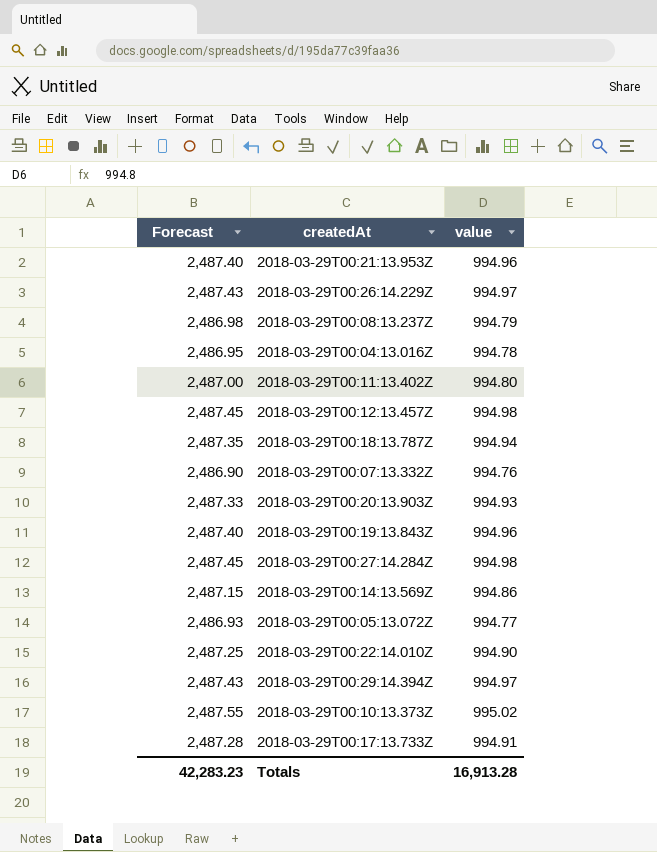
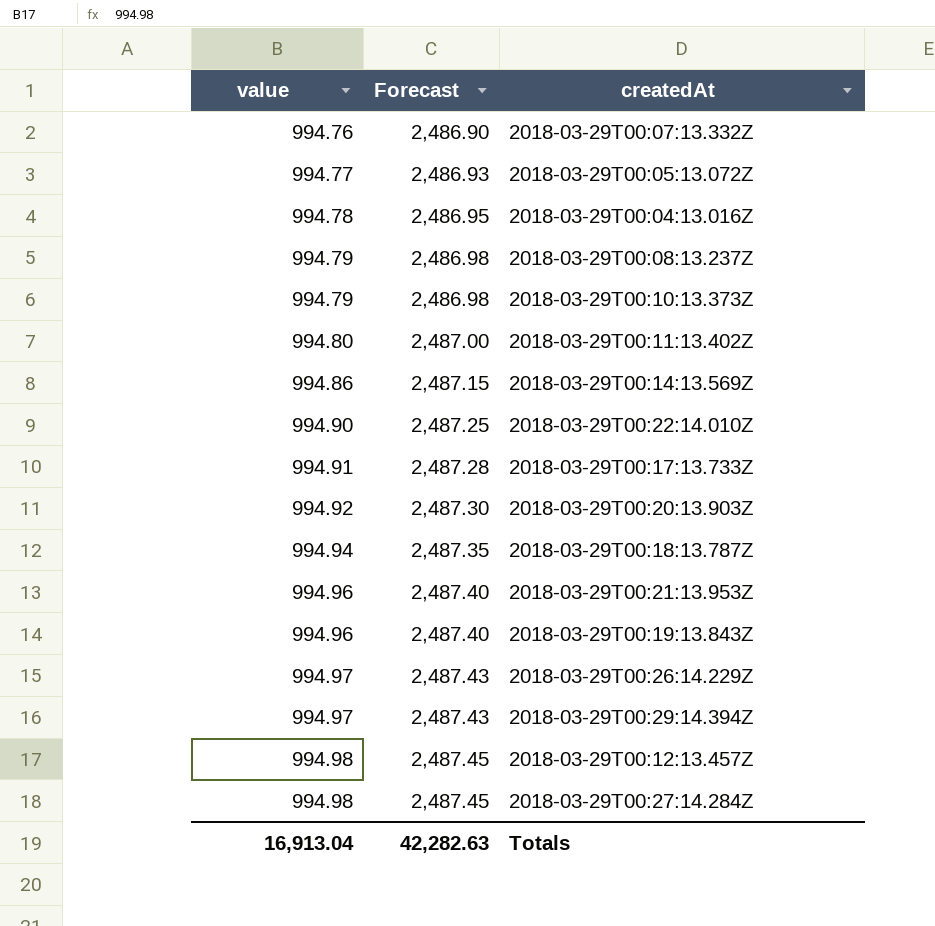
row order: none -> value ascending
column value | position: 3 -> 1
2018-03-29T00:10:13.373Z | value: 995.02 -> 994.79
2018-03-29T00:10:13.373Z | Forecast: 2,487.55 -> 2,486.98
2018-03-29T00:20:13.903Z | value: 994.93 -> 994.92
2018-03-29T00:20:13.903Z | Forecast: 2,487.33 -> 2,487.30
Totals | value: 16,913.28 -> 16,913.04
Totals | Forecast: 42,283.23 -> 42,282.63

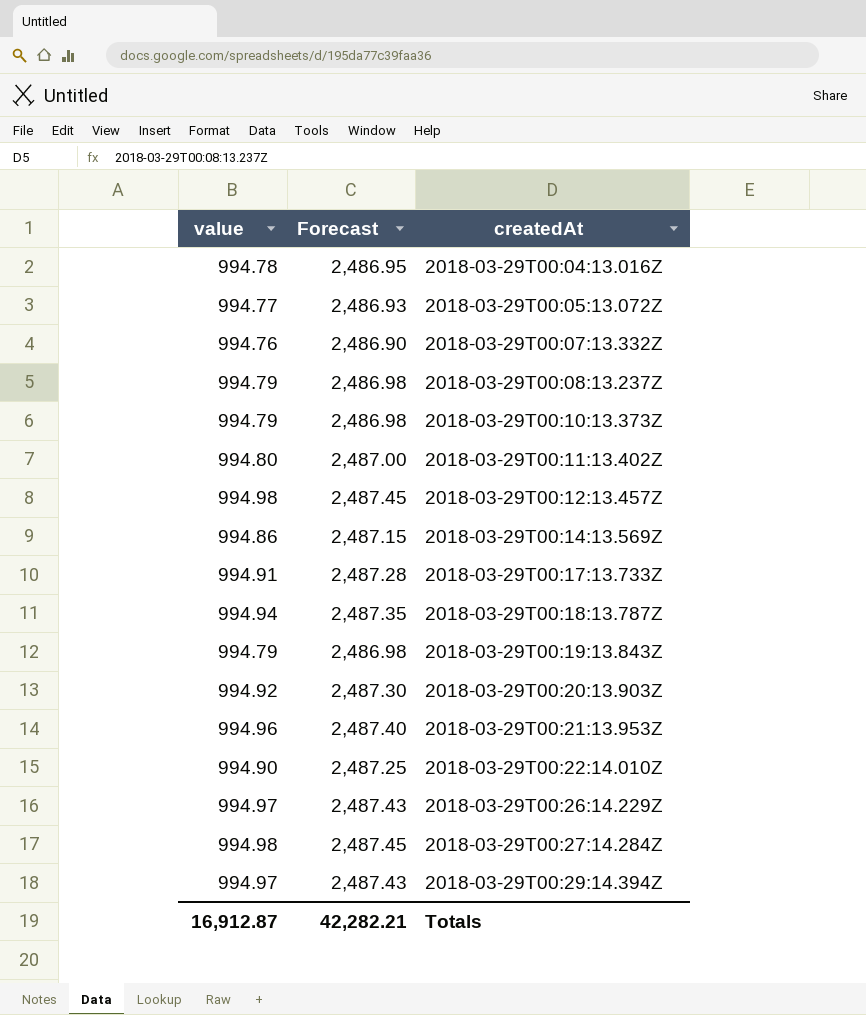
row order: value ascending -> createdAt ascending
2018-03-29T00:19:13.843Z | value: 994.96 -> 994.79
2018-03-29T00:19:13.843Z | Forecast: 2,487.40 -> 2,486.98
Totals | value: 16,913.04 -> 16,912.87
Totals | Forecast: 42,282.63 -> 42,282.21

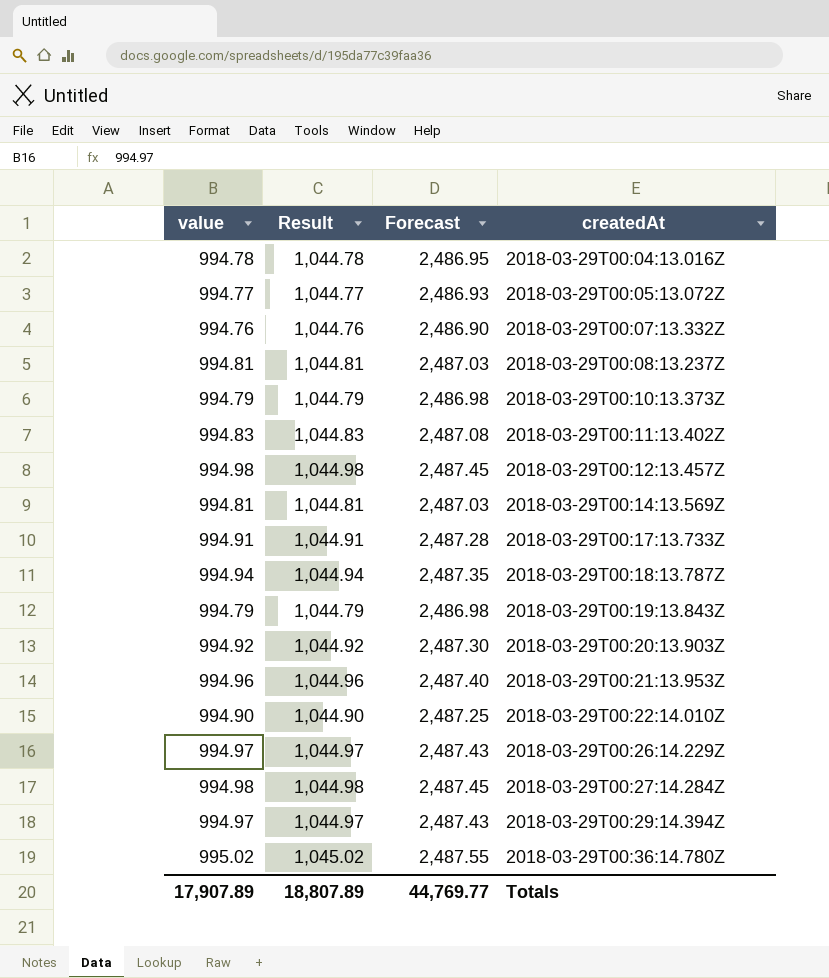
column Result | formula: none -> [value] + 50
2018-03-29T00:08:13.237Z | value: 994.79 -> 994.81
2018-03-29T00:08:13.237Z | Forecast: 2,486.98 -> 2,487.03
2018-03-29T00:11:13.402Z | value: 994.80 -> 994.83
2018-03-29T00:11:13.402Z | Forecast: 2,487.00 -> 2,487.08
2018-03-29T00:14:13.569Z | value: 994.86 -> 994.81
2018-03-29T00:14:13.569Z | Forecast: 2,487.15 -> 2,487.03
row 2018-03-29T00:36:14.780Z: none -> 995.02 | 1,045.02 | 2,487.55
Totals | value: 16,912.87 -> 17,907.89
Totals | Forecast: 42,282.21 -> 44,769.77

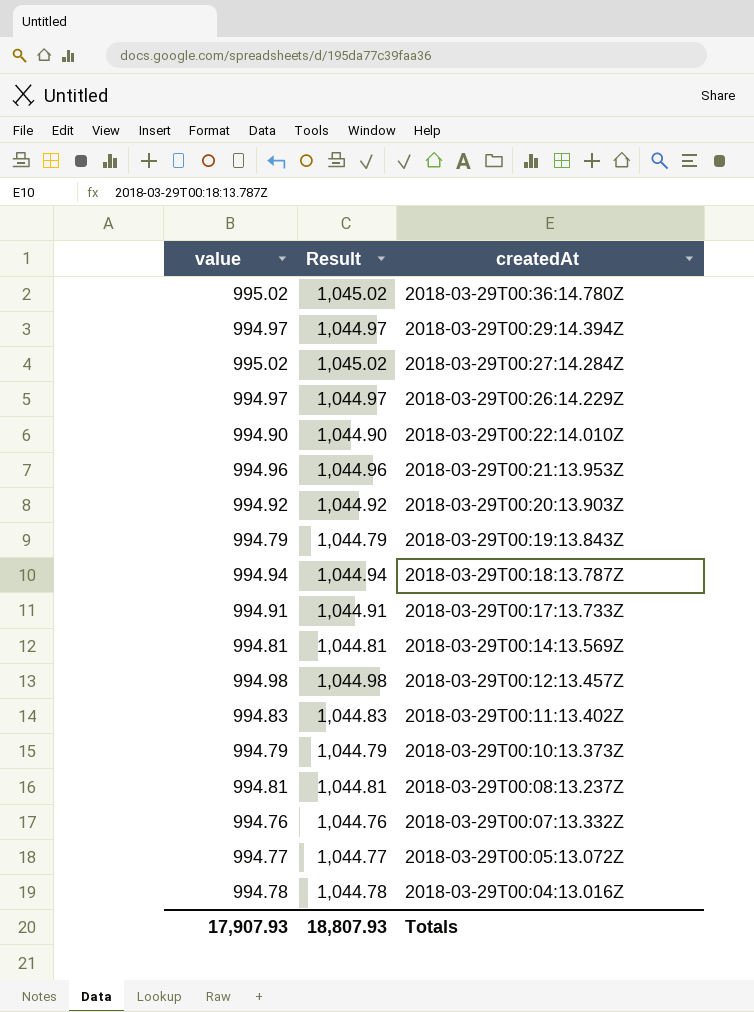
row order: createdAt ascending -> createdAt descending
column Forecast | formula: [value] * 2.5 -> none
2018-03-29T00:27:14.284Z | value: 994.98 -> 995.02
2018-03-29T00:27:14.284Z | Result: 1,044.98 -> 1,045.02
Totals | value: 17,907.89 -> 17,907.93
Totals | Result: 18,807.89 -> 18,807.93

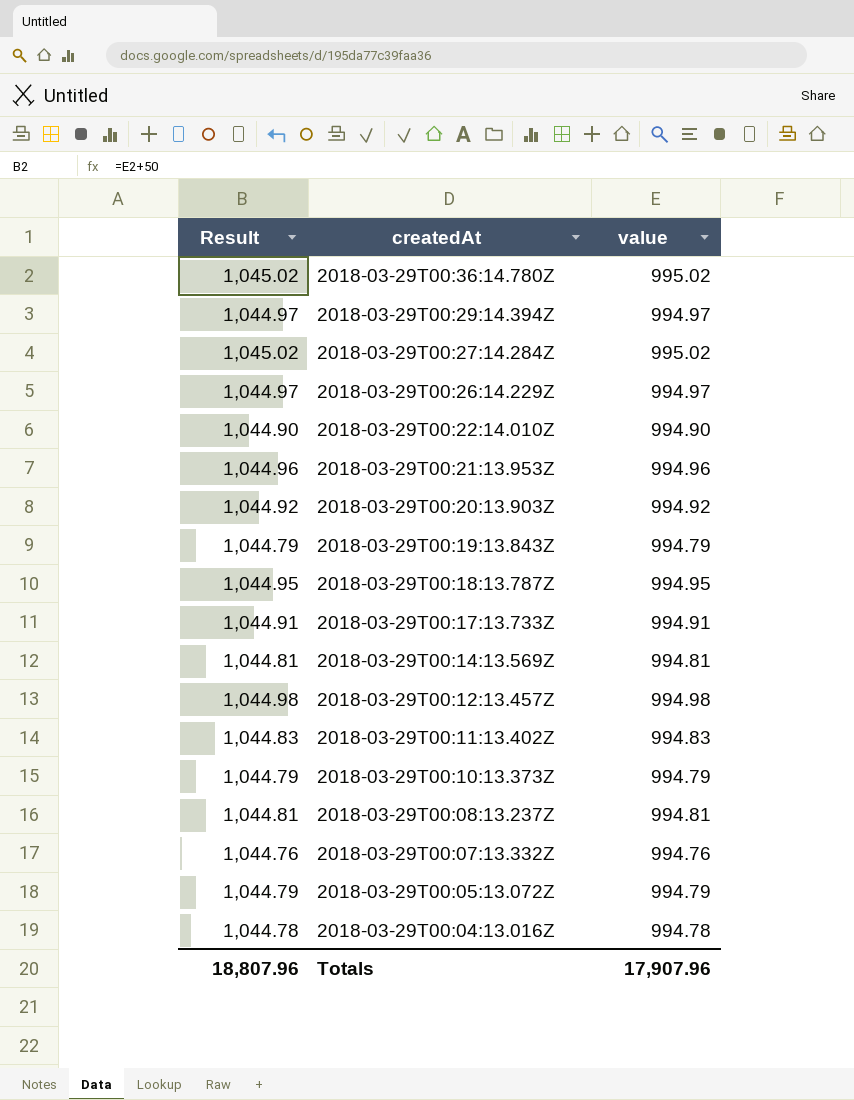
column value | position: 1 -> 3
2018-03-29T00:18:13.787Z | Result: 1,044.94 -> 1,044.95
2018-03-29T00:18:13.787Z | value: 994.94 -> 994.95
2018-03-29T00:05:13.072Z | Result: 1,044.77 -> 1,044.79
2018-03-29T00:05:13.072Z | value: 994.77 -> 994.79
Totals | Result: 18,807.93 -> 18,807.96
Totals | value: 17,907.93 -> 17,907.96

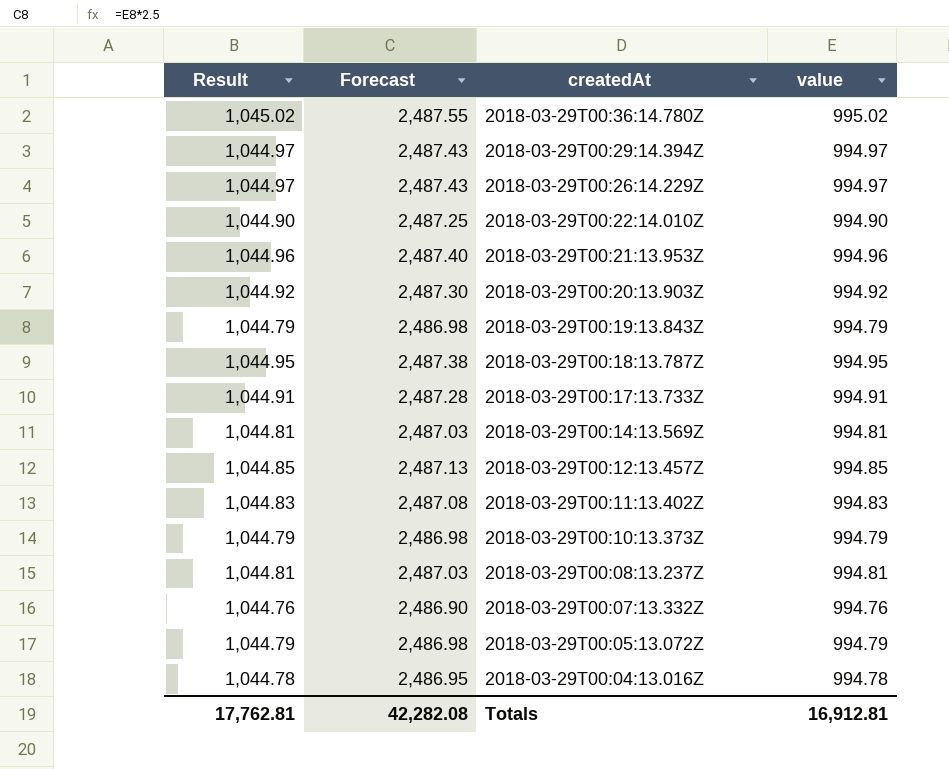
column Forecast | formula: none -> [value] * 2.5
row 2018-03-29T00:27:14.284Z: 1,045.02 | 995.02 -> none
2018-03-29T00:12:13.457Z | Result: 1,044.98 -> 1,044.85
2018-03-29T00:12:13.457Z | value: 994.98 -> 994.85
Totals | Result: 18,807.96 -> 17,762.81
Totals | value: 17,907.96 -> 16,912.81

